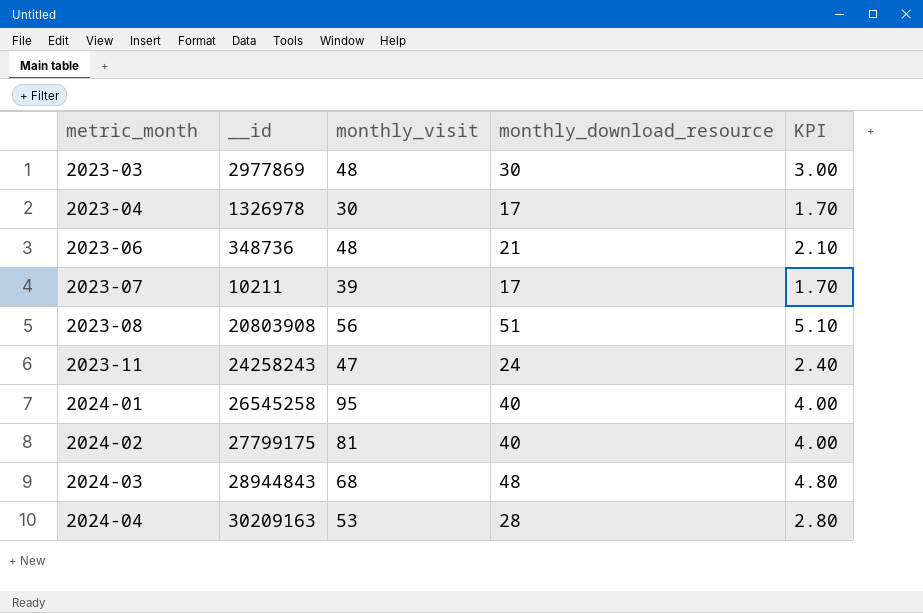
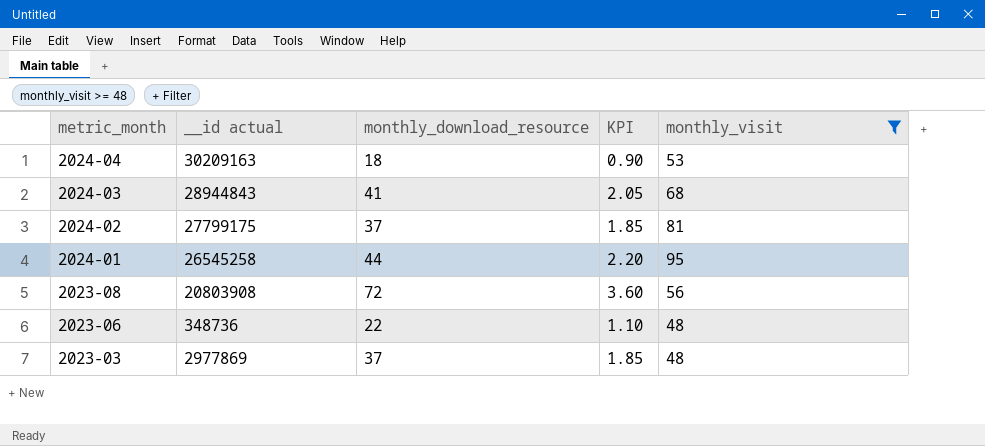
filter: none -> monthly_visit >= 48
row order: metric_month ascending -> metric_month descending
column name: __id -> __id actual
column KPI | formula: [monthly_download_resource] * 0.1 -> [monthly_download_resource] * 0.05
column monthly_visit | position: 3 -> 5
2024-04 | monthly_download_resource: 28 -> 18
2024-03 | monthly_download_resource: 48 -> 41
2024-02 | monthly_download_resource: 40 -> 37
2024-01 | monthly_download_resource: 40 -> 44
2023-08 | monthly_download_resource: 51 -> 72
2023-06 | monthly_download_resource: 21 -> 22
2023-03 | monthly_download_resource: 30 -> 37

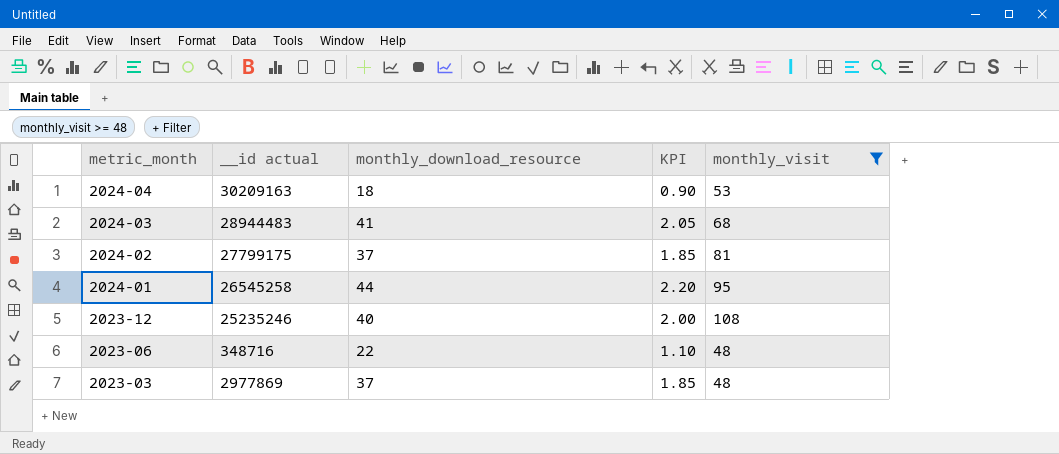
row 2023-08: 20803908 | 72 | 3.60 | 56 -> none
2024-03 | __id actual: 28944843 -> 28944483
row 2023-12: none -> 25235246 | 40 | 2.00 | 108
2023-06 | __id actual: 348736 -> 348716

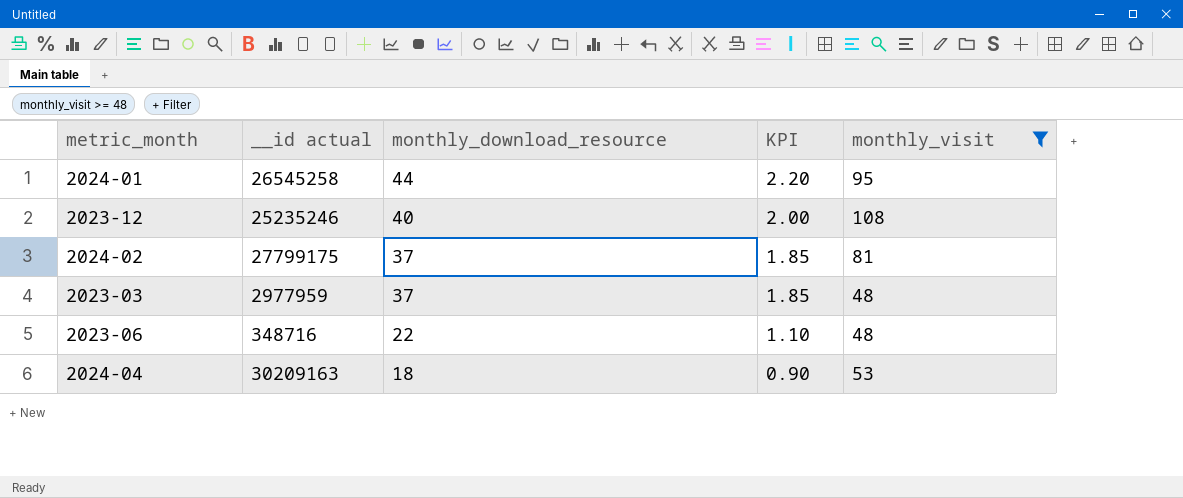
row order: metric_month descending -> monthly_download_resource descending
row 2024-03: 28944483 | 41 | 2.05 | 68 -> none
2023-03 | __id actual: 2977869 -> 2977959

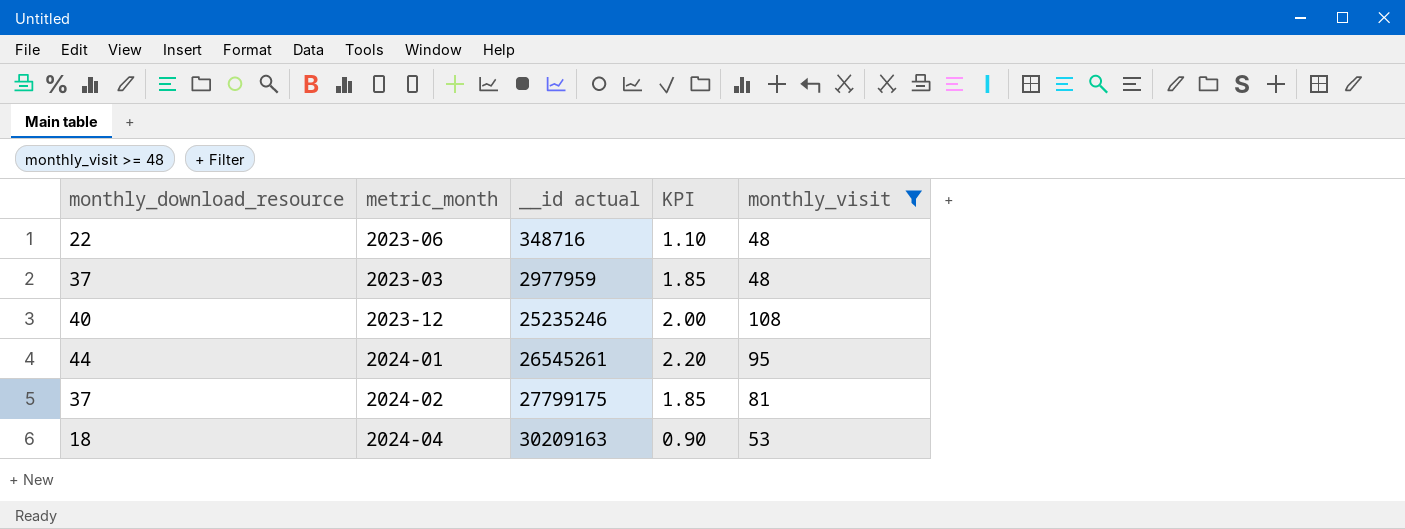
row order: monthly_download_resource descending -> __id actual ascending
column monthly_download_resource | position: 3 -> 1
2024-01 | __id actual: 26545258 -> 26545261

